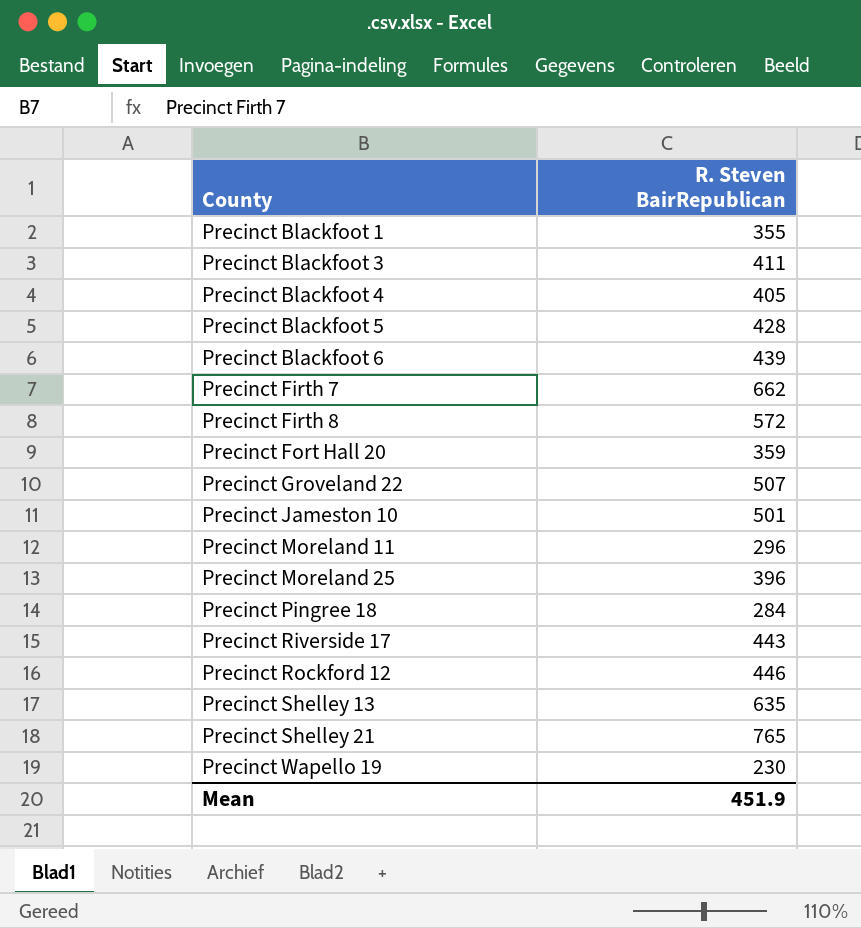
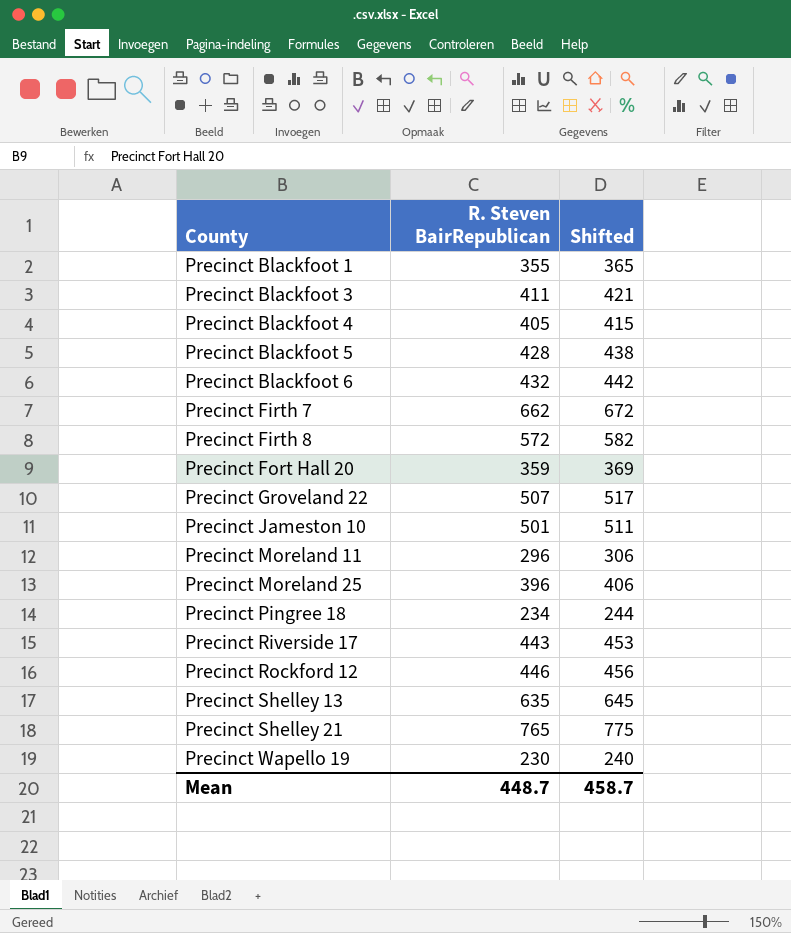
column Shifted | formula: none -> [R. Steven BairRepublican] + 10
Precinct Blackfoot 6 | R. Steven BairRepublican: 439 -> 432
Precinct Pingree 18 | R. Steven BairRepublican: 284 -> 234
Mean | R. Steven BairRepublican: 451.9 -> 448.7

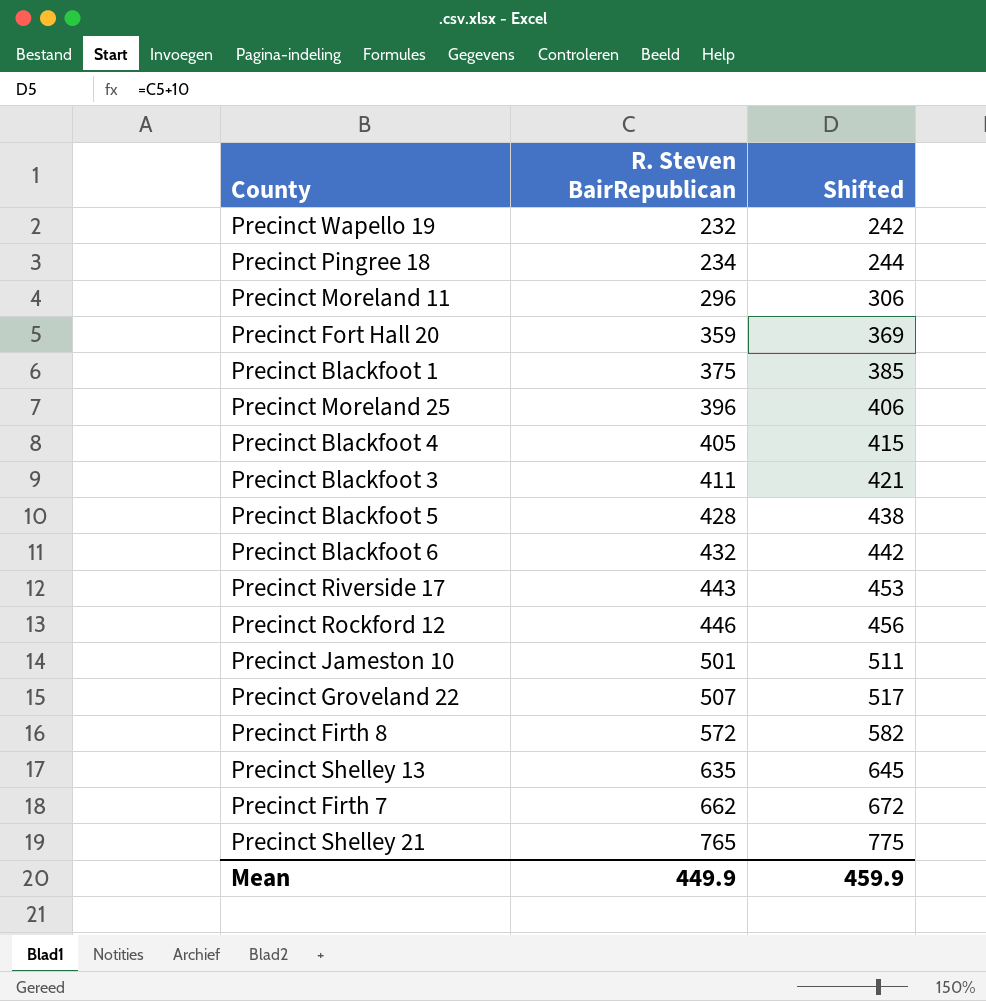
row order: County ascending -> R. Steven BairRepublican ascending
Precinct Wapello 19 | R. Steven BairRepublican: 230 -> 232
Precinct Wapello 19 | Shifted: 240 -> 242
Precinct Blackfoot 1 | R. Steven BairRepublican: 355 -> 375
Precinct Blackfoot 1 | Shifted: 365 -> 385
Mean | R. Steven BairRepublican: 448.7 -> 449.9
Mean | Shifted: 458.7 -> 459.9

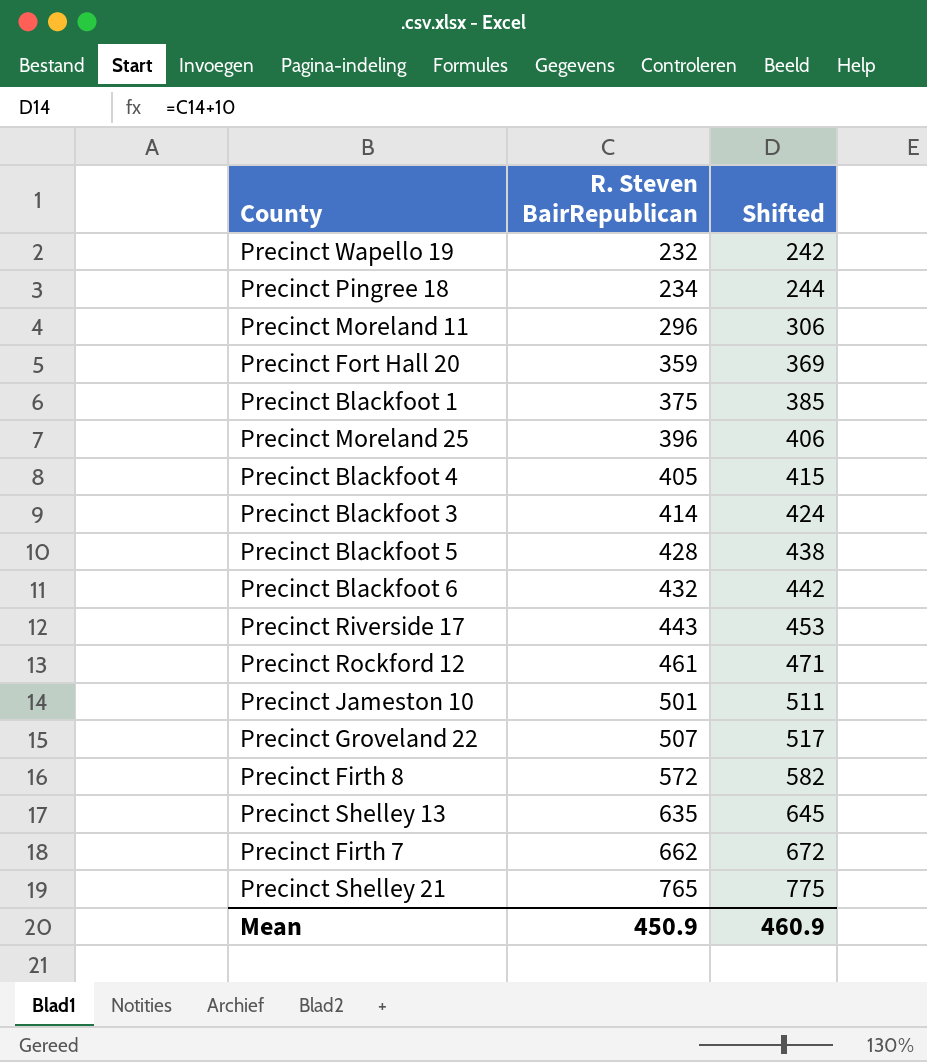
Precinct Blackfoot 3 | R. Steven BairRepublican: 411 -> 414
Precinct Blackfoot 3 | Shifted: 421 -> 424
Precinct Rockford 12 | R. Steven BairRepublican: 446 -> 461
Precinct Rockford 12 | Shifted: 456 -> 471
Mean | R. Steven BairRepublican: 449.9 -> 450.9
Mean | Shifted: 459.9 -> 460.9

